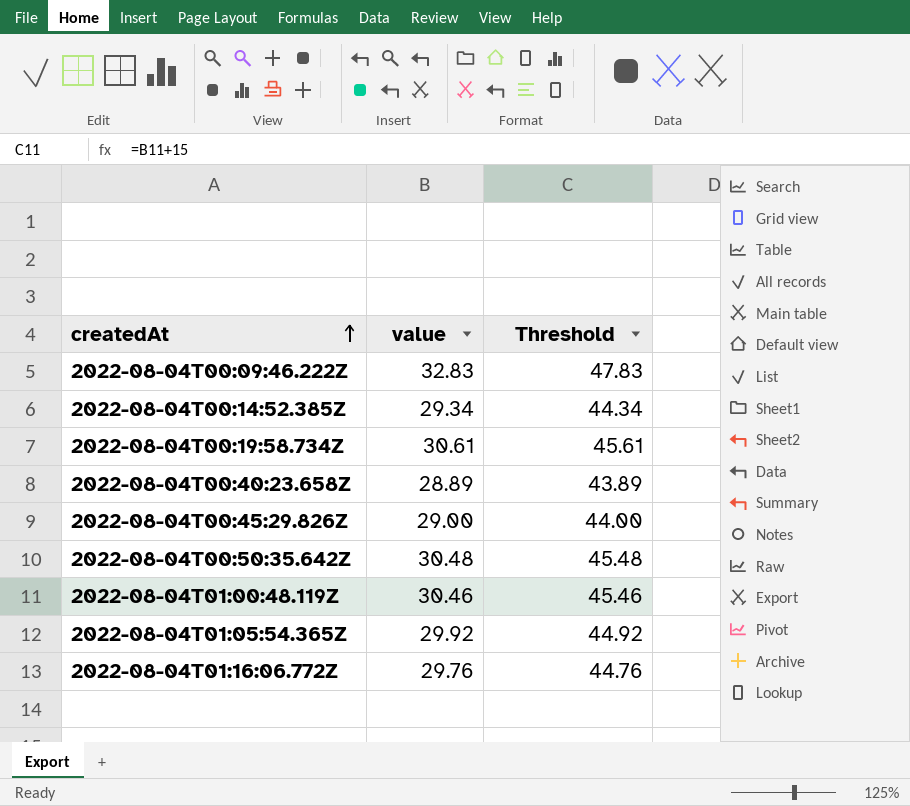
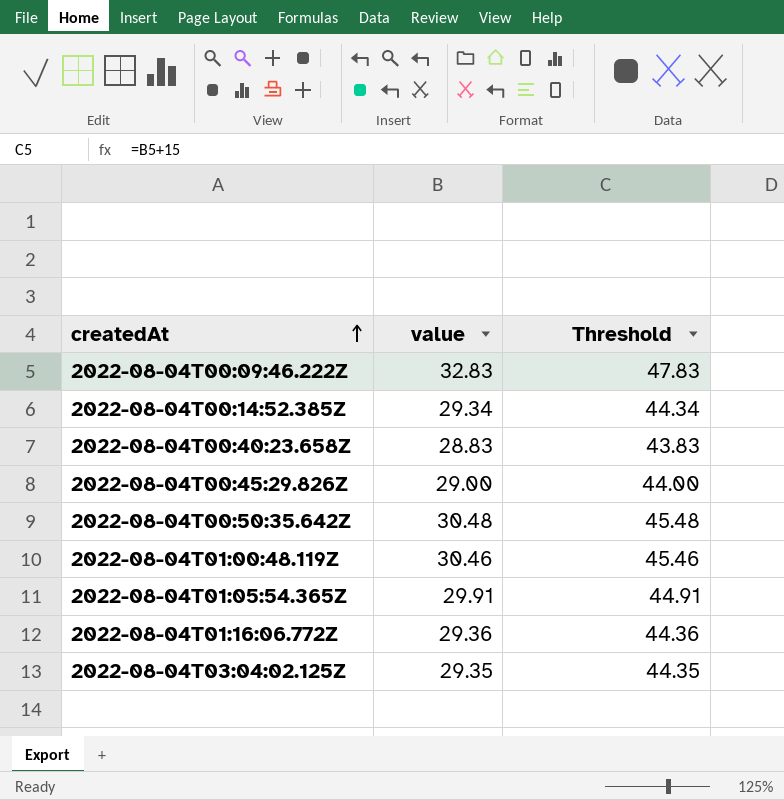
row 2022-08-04T00:19:58.734Z: 30.61 | 45.61 -> none
2022-08-04T00:40:23.658Z | value: 28.89 -> 28.83
2022-08-04T00:40:23.658Z | Threshold: 43.89 -> 43.83
2022-08-04T01:05:54.365Z | value: 29.92 -> 29.91
2022-08-04T01:05:54.365Z | Threshold: 44.92 -> 44.91
2022-08-04T01:16:06.772Z | value: 29.76 -> 29.36
2022-08-04T01:16:06.772Z | Threshold: 44.76 -> 44.36
row 2022-08-04T03:04:02.125Z: none -> 29.35 | 44.35

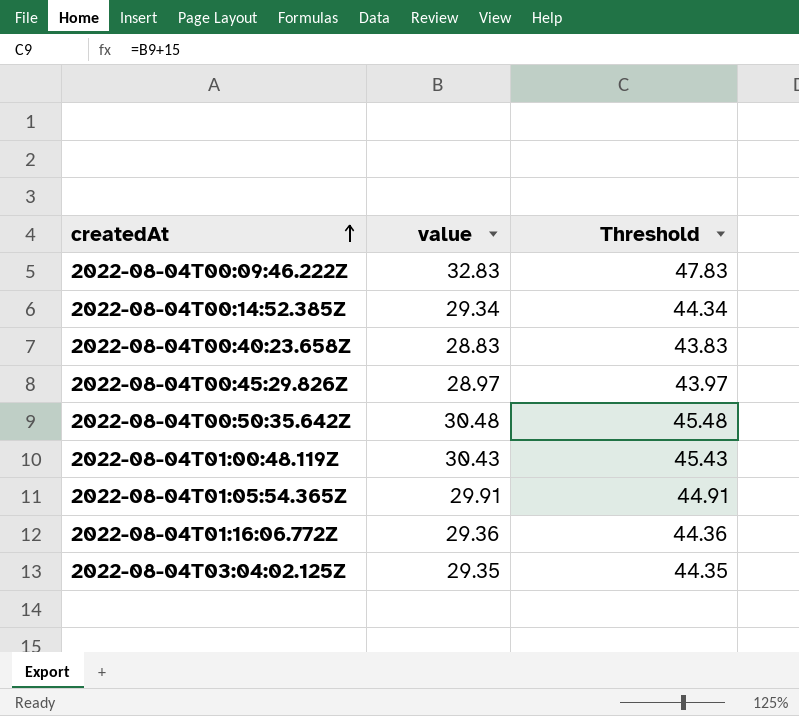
2022-08-04T00:45:29.826Z | value: 29.00 -> 28.97
2022-08-04T00:45:29.826Z | Threshold: 44.00 -> 43.97
2022-08-04T01:00:48.119Z | value: 30.46 -> 30.43
2022-08-04T01:00:48.119Z | Threshold: 45.46 -> 45.43

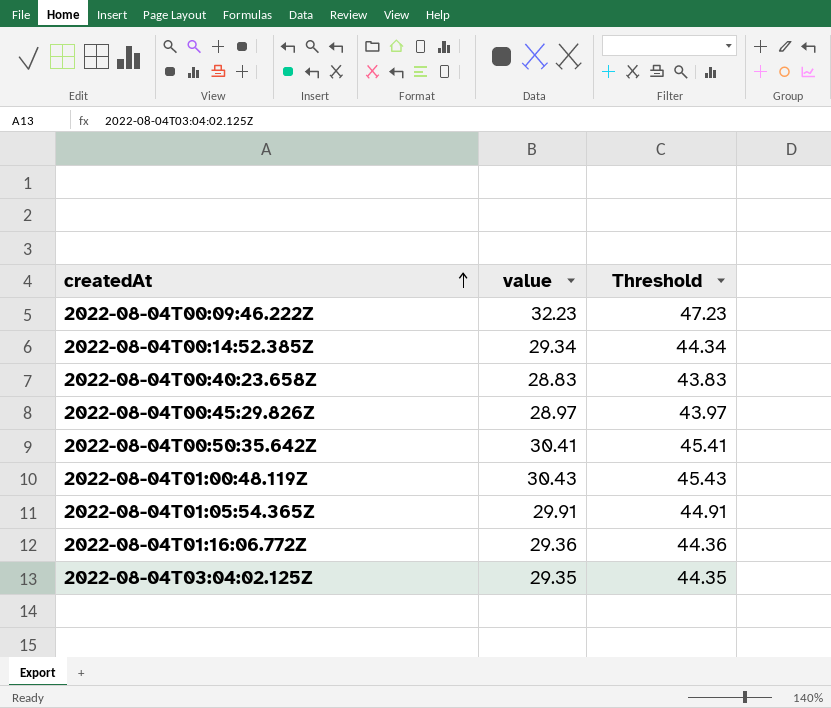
2022-08-04T00:09:46.222Z | value: 32.83 -> 32.23
2022-08-04T00:09:46.222Z | Threshold: 47.83 -> 47.23
2022-08-04T00:50:35.642Z | value: 30.48 -> 30.41
2022-08-04T00:50:35.642Z | Threshold: 45.48 -> 45.41

